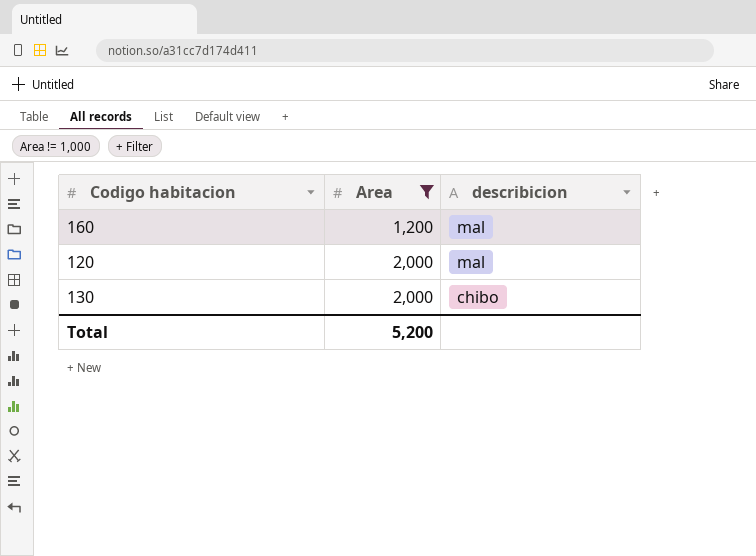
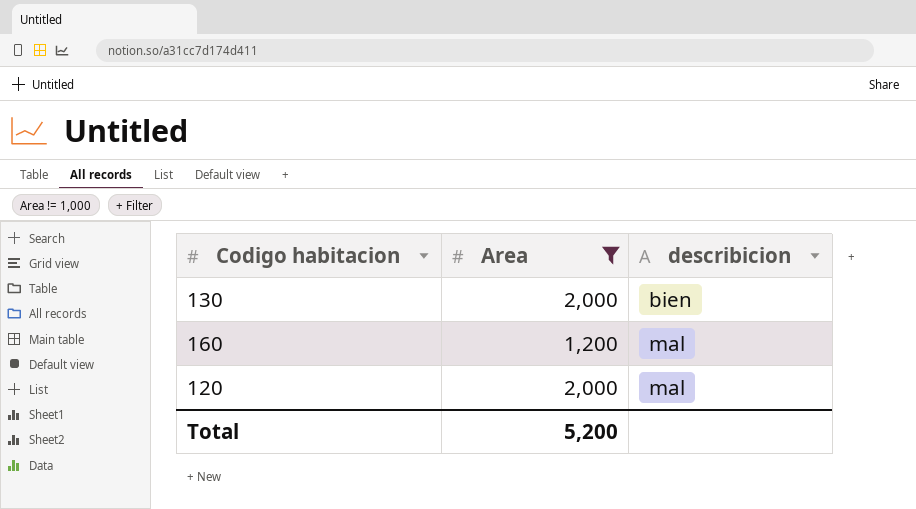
row order: Area ascending -> describicion ascending
130 | describicion: chibo -> bien

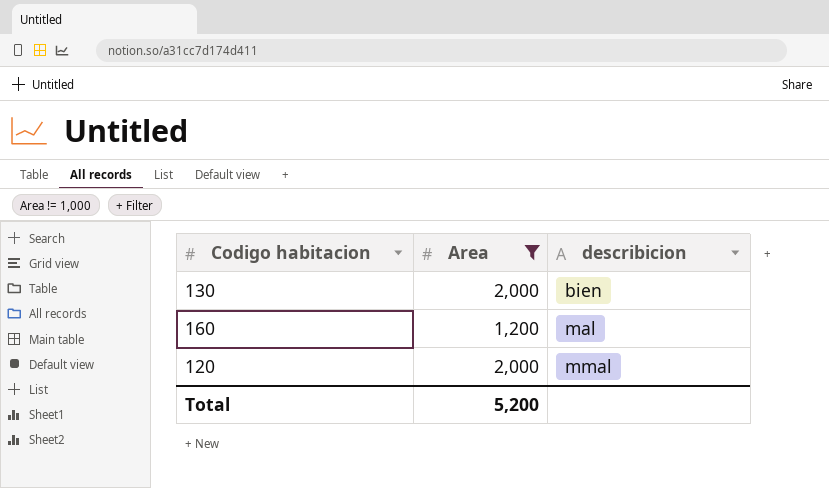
120 | describicion: mal -> mmal

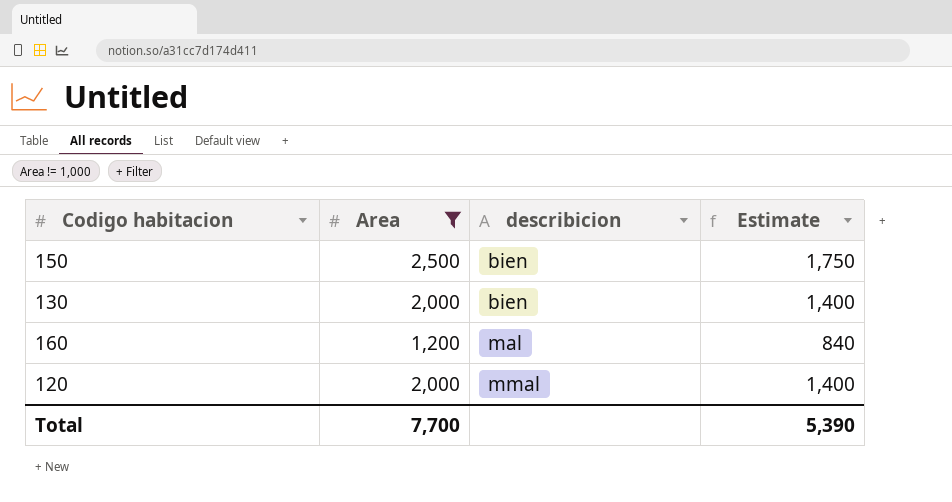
column Estimate | formula: none -> [Area] * 0.7
row 150: none -> 2,500 | bien | 1,750
Total | Area: 5,200 -> 7,700

